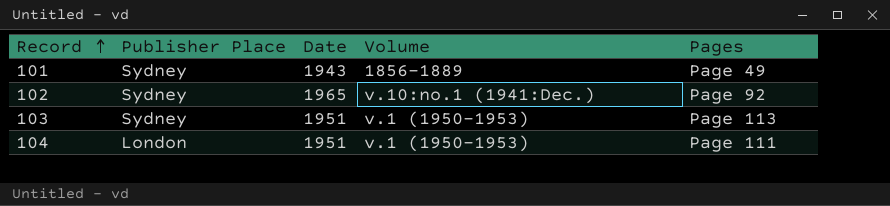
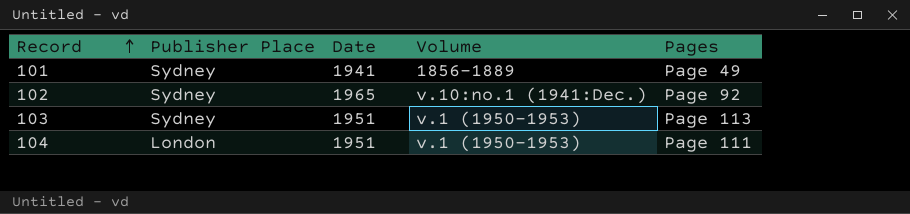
101 | Date: 1943 -> 1941

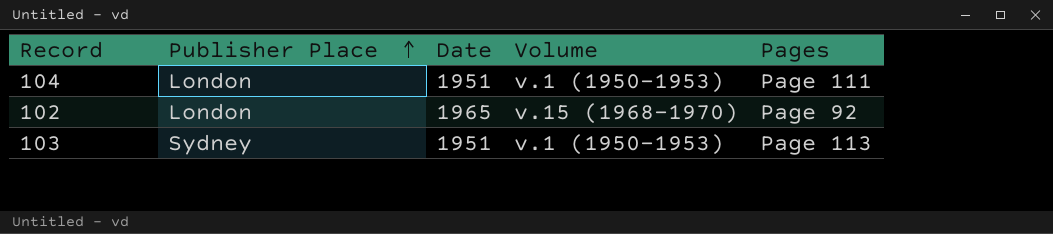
row order: Record ascending -> Publisher Place ascending
row 101: Sydney | 1941 | 1856-1889 | Page 49 -> none
102 | Publisher Place: Sydney -> London
102 | Volume: v.10:no.1 (1941:Dec.) -> v.15 (1968-1970)

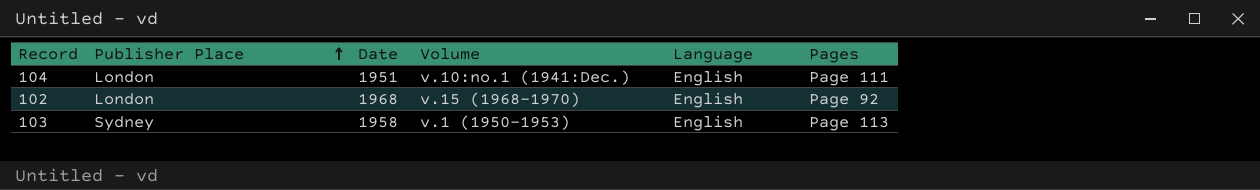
column Language | position: none -> 5
104 | Volume: v.1 (1950-1953) -> v.10:no.1 (1941:Dec.)
102 | Date: 1965 -> 1968
103 | Date: 1951 -> 1958

